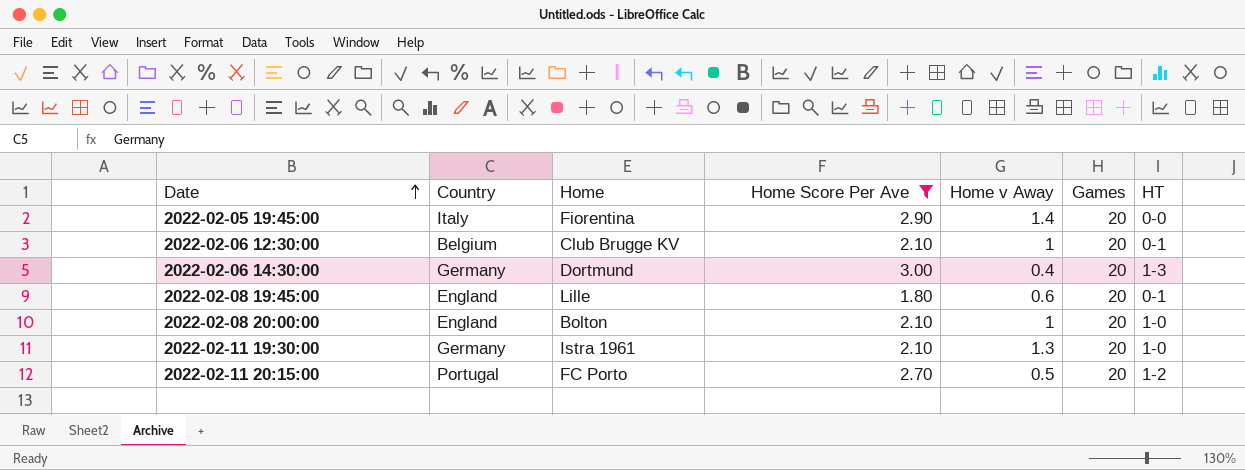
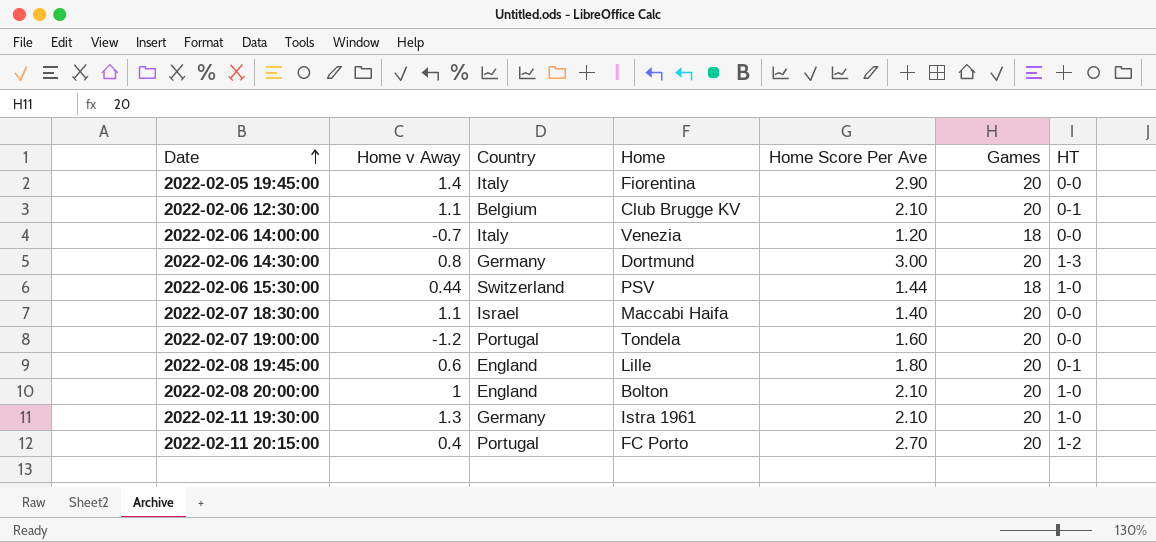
filter: Home Score Per Ave >= 1.80 -> none
column Home v Away | position: 5 -> 2
2022-02-06 12:30:00 | Home v Away: 1 -> 1.1
2022-02-06 14:30:00 | Home v Away: 0.4 -> 0.8
2022-02-11 20:15:00 | Home v Away: 0.5 -> 0.4

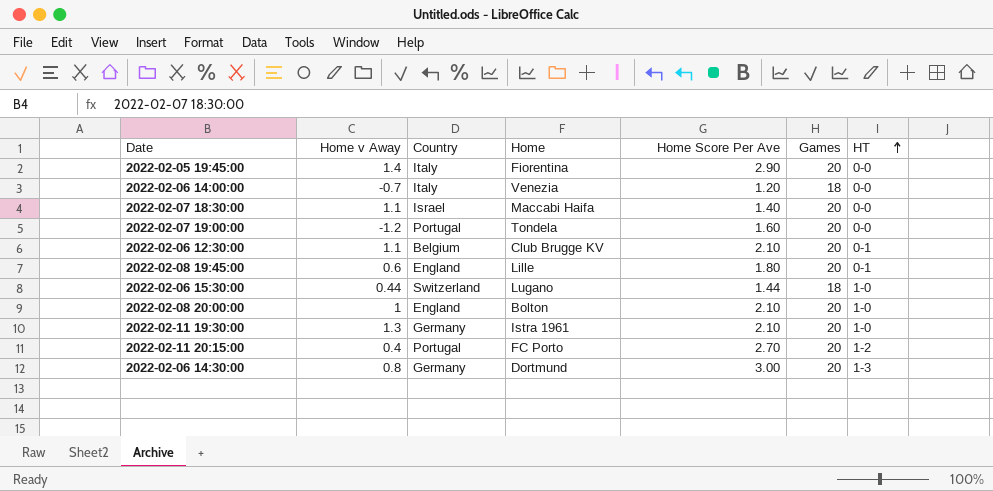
row order: Date ascending -> HT ascending
2022-02-06 15:30:00 | Home: PSV -> Lugano

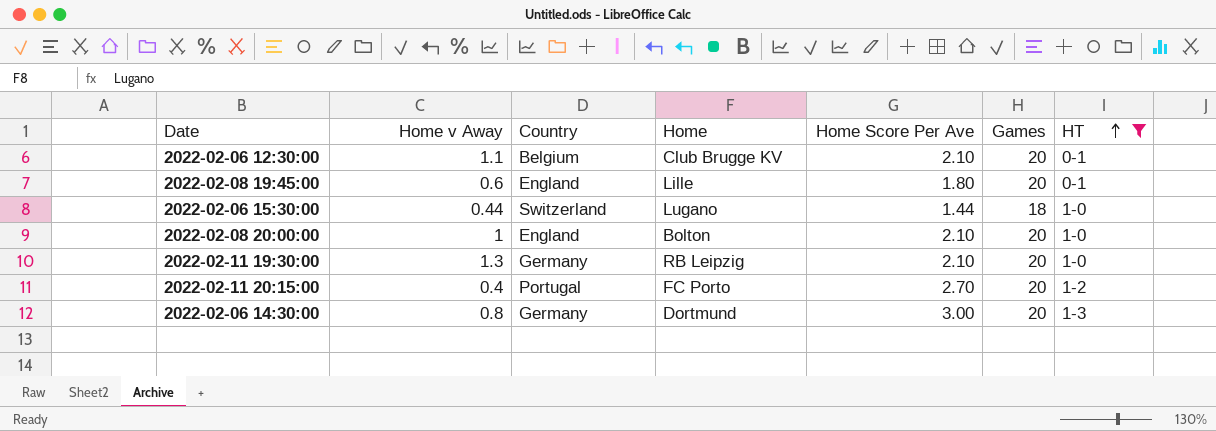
filter: none -> HT != 0-0
2022-02-11 19:30:00 | Home: Istra 1961 -> RB Leipzig

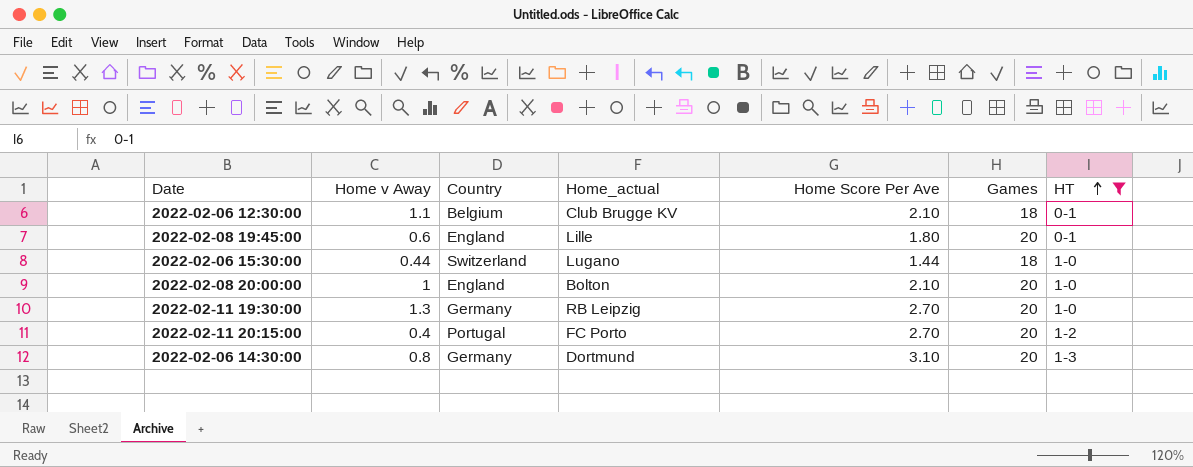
column name: Home -> Home_actual
2022-02-06 12:30:00 | Games: 20 -> 18
2022-02-11 19:30:00 | Home Score Per Ave: 2.10 -> 2.70
2022-02-06 14:30:00 | Home Score Per Ave: 3.00 -> 3.10

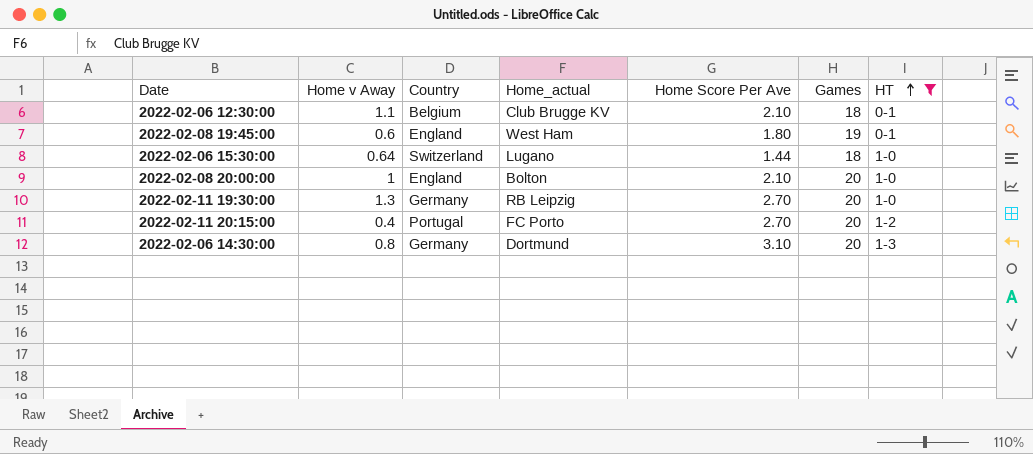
2022-02-08 19:45:00 | Home_actual: Lille -> West Ham
2022-02-08 19:45:00 | Games: 20 -> 19
2022-02-06 15:30:00 | Home v Away: 0.44 -> 0.64

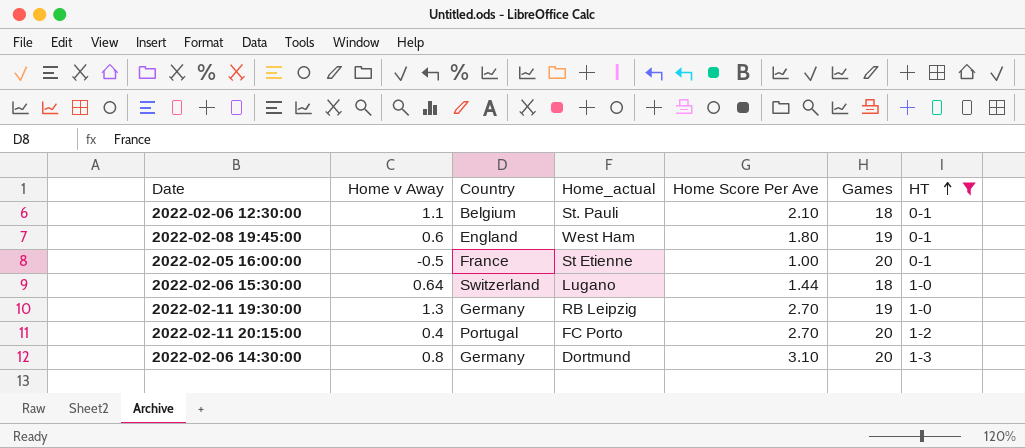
row 2022-02-08 20:00:00: 1 | England | Bolton | 2.10 | 20 | 1-0 -> none
2022-02-06 12:30:00 | Home_actual: Club Brugge KV -> St. Pauli
row 2022-02-05 16:00:00: none -> -0.5 | France | St Etienne | 1.00 | 20 | 0-1
2022-02-11 19:30:00 | Games: 20 -> 19

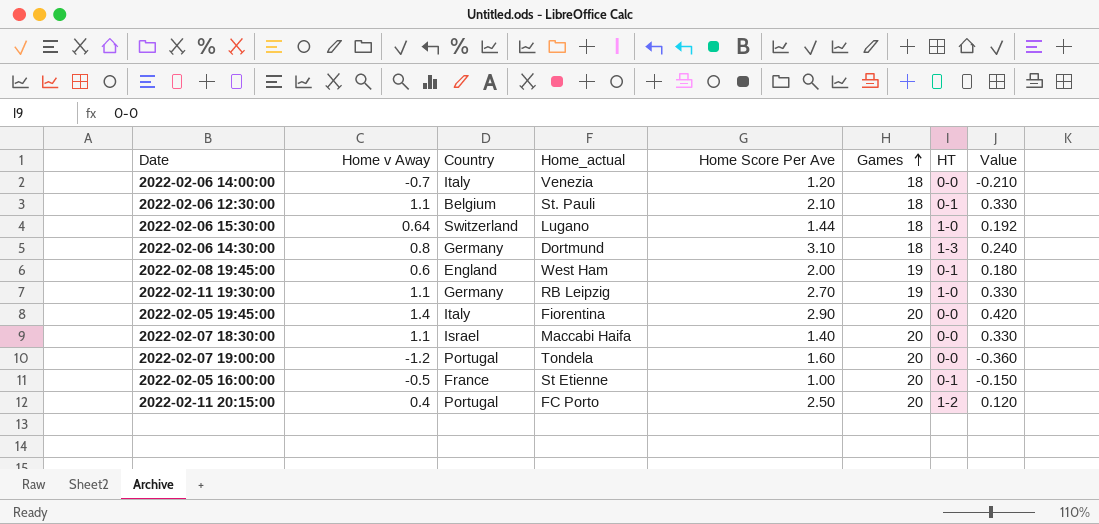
filter: HT != 0-0 -> none
row order: HT ascending -> Games ascending
column Value | formula: none -> [Home v Away] * 0.3
2022-02-06 14:30:00 | Games: 20 -> 18
2022-02-08 19:45:00 | Home Score Per Ave: 1.80 -> 2.00
2022-02-11 19:30:00 | Home v Away: 1.3 -> 1.1
2022-02-11 20:15:00 | Home Score Per Ave: 2.70 -> 2.50

